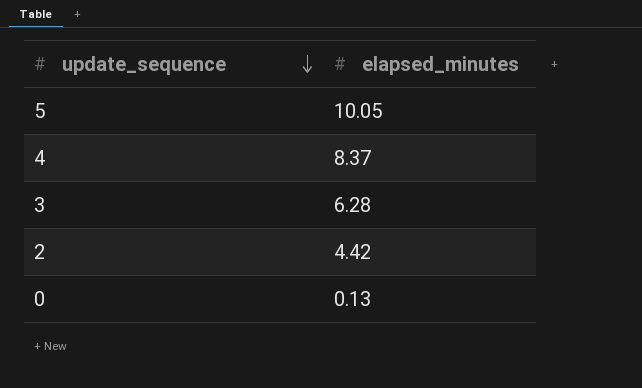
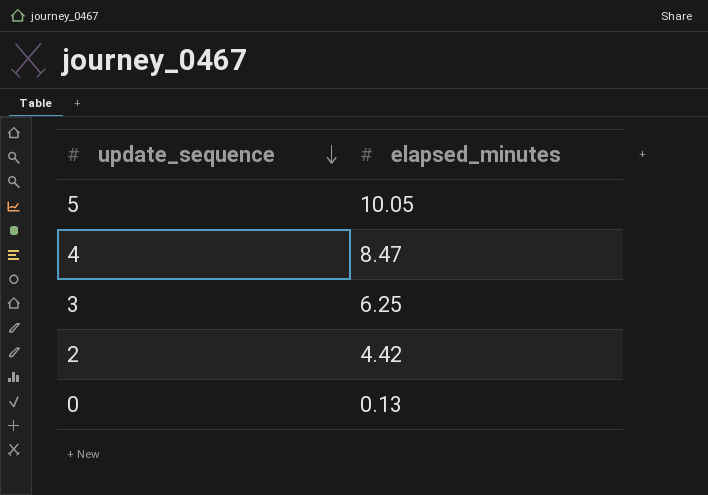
4 | elapsed_minutes: 8.37 -> 8.47
3 | elapsed_minutes: 6.28 -> 6.25

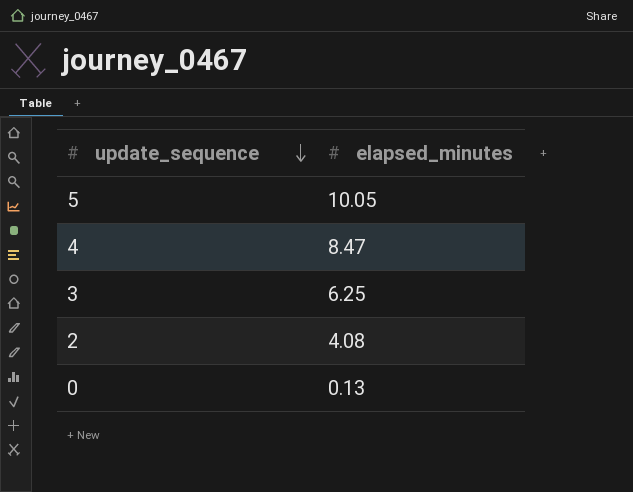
2 | elapsed_minutes: 4.42 -> 4.08

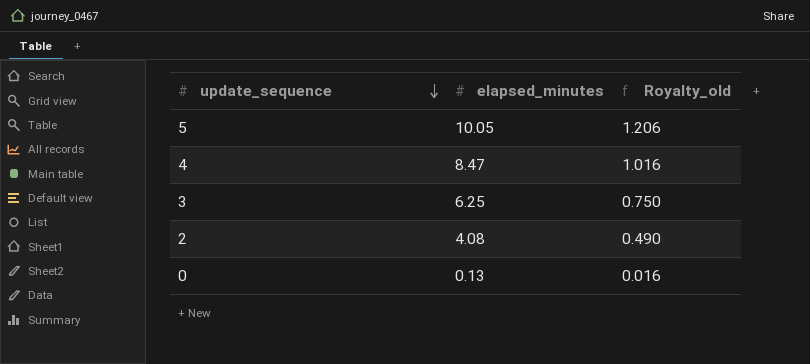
column Royalty_old | formula: none -> [elapsed_minutes] * 0.12

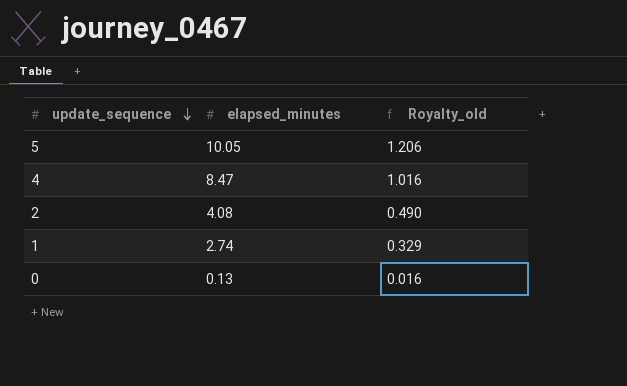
row 3: 6.25 | 0.750 -> none
row 1: none -> 2.74 | 0.329

